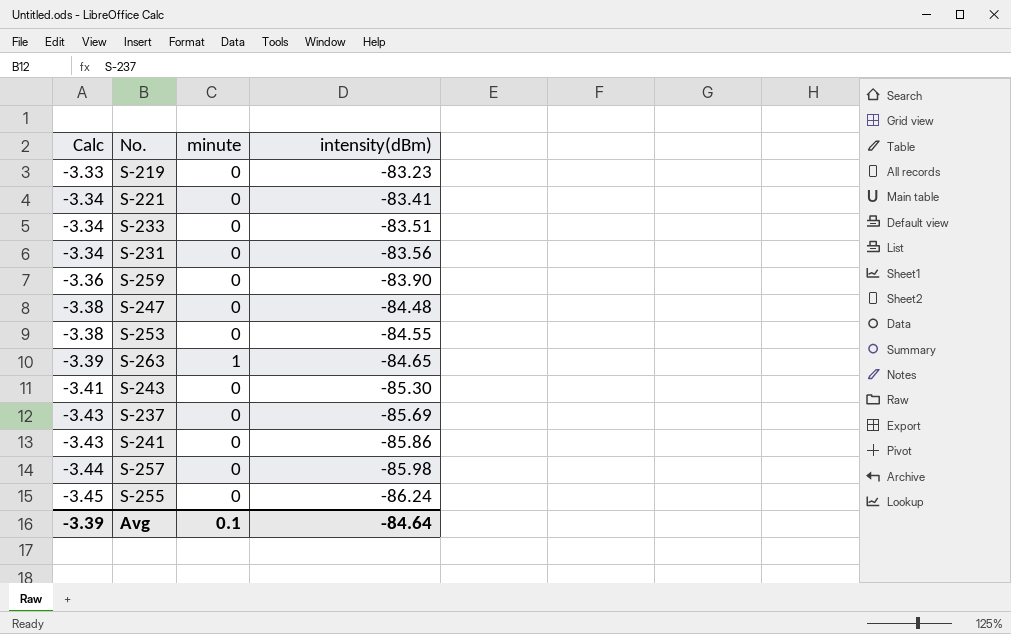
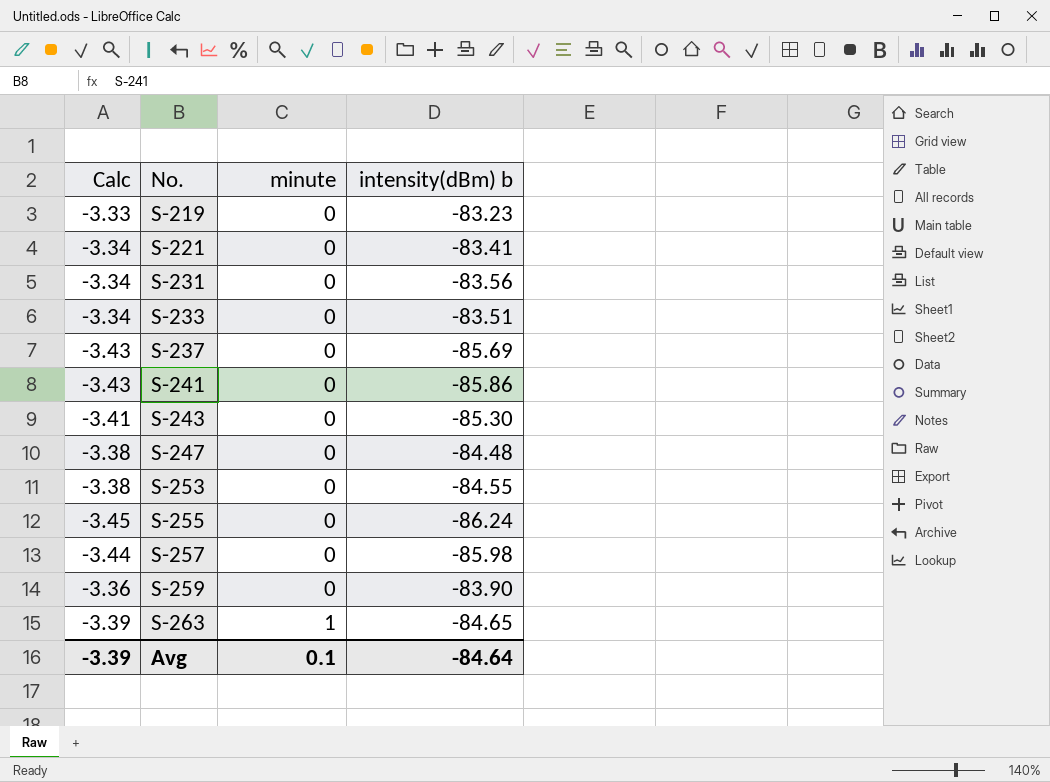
row order: Calc descending -> No. ascending
column name: intensity(dBm) -> intensity(dBm) b

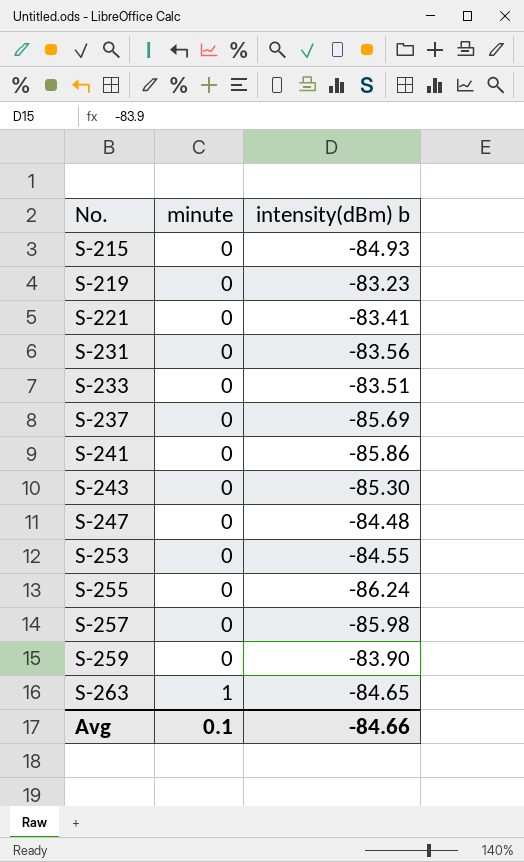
column Calc | formula: [intensity(dBm) b] * 0.04 -> none
row S-215: none -> 0 | -84.93
Avg | intensity(dBm) b: -84.64 -> -84.66

